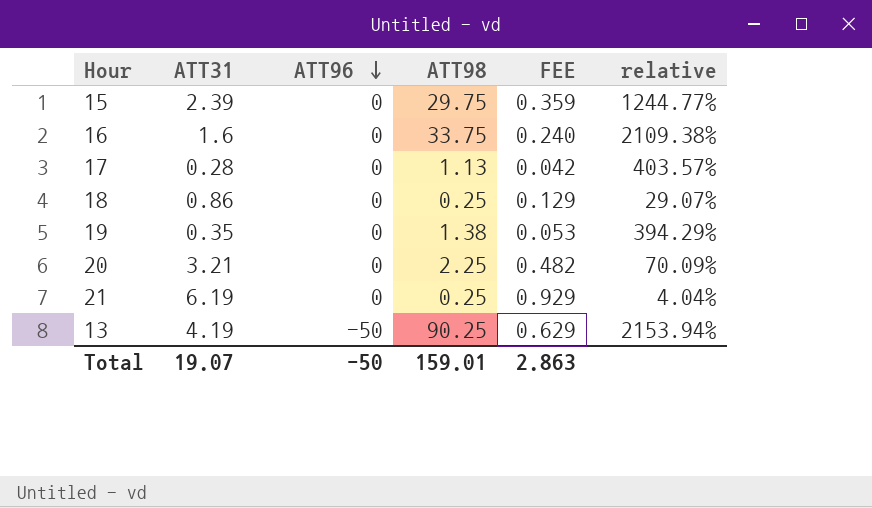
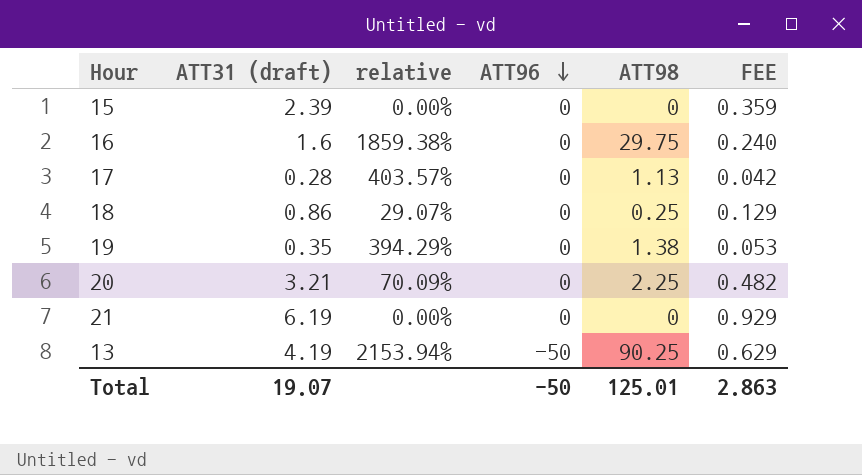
column name: ATT31 -> ATT31 (draft)
column relative | position: 6 -> 3
15 | relative: 1244.77% -> 0.00%
15 | ATT98: 29.75 -> 0
16 | relative: 2109.38% -> 1859.38%
16 | ATT98: 33.75 -> 29.75
21 | relative: 4.04% -> 0.00%
21 | ATT98: 0.25 -> 0
Total | ATT98: 159.01 -> 125.01

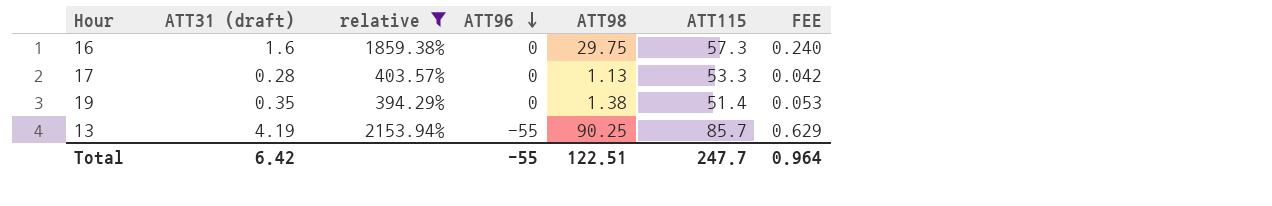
filter: none -> relative >= 394.29%
column ATT115 | position: none -> 6
13 | ATT96: -50 -> -55
Total | ATT31 (draft): 19.07 -> 6.42
Total | ATT96: -50 -> -55
Total | ATT98: 125.01 -> 122.51
Total | FEE: 2.863 -> 0.964

